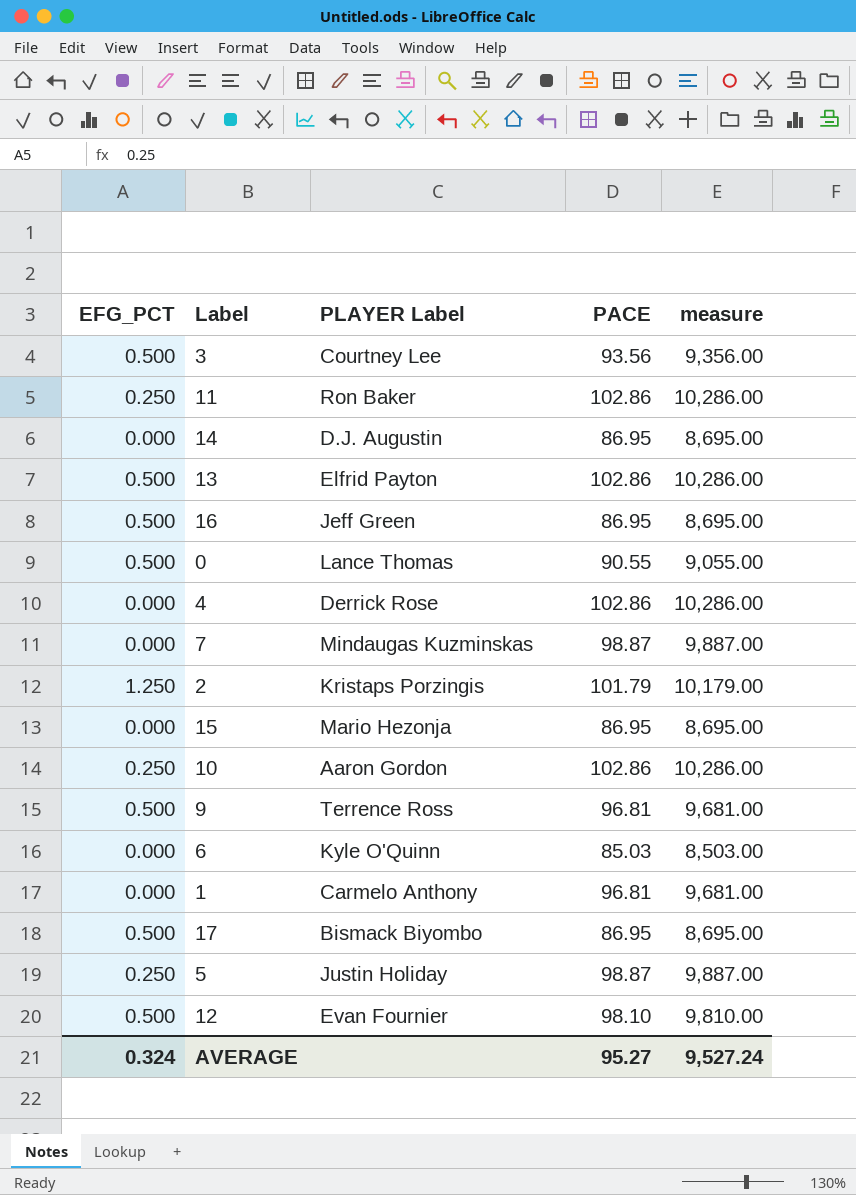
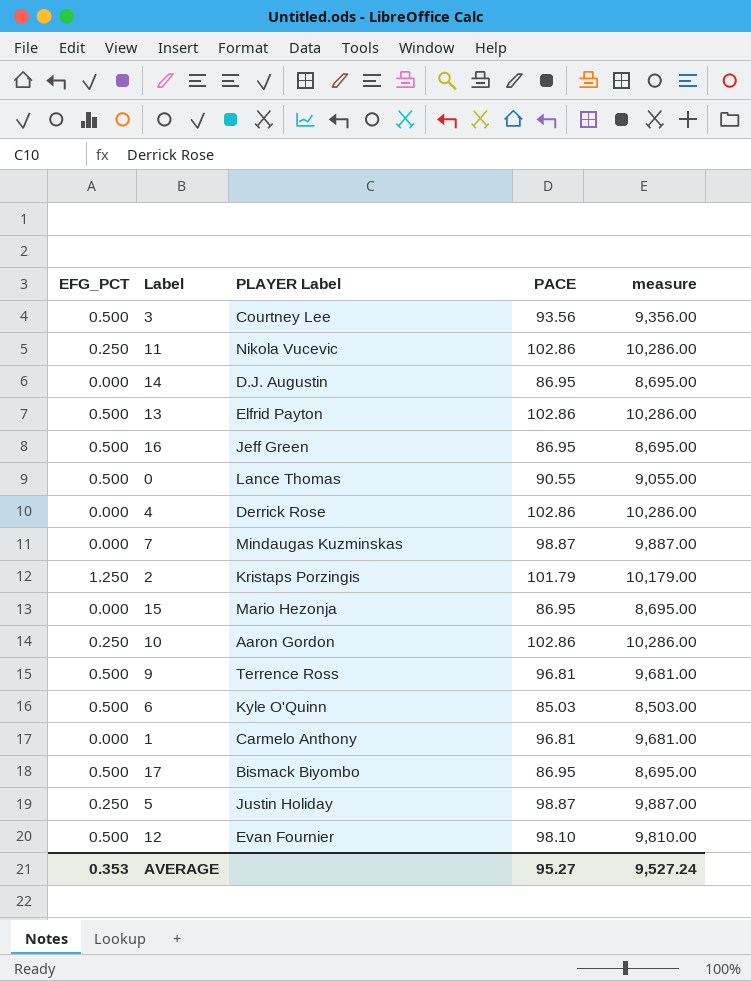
11 | PLAYER Label: Ron Baker -> Nikola Vucevic
6 | EFG_PCT: 0.000 -> 0.500
AVERAGE | EFG_PCT: 0.324 -> 0.353

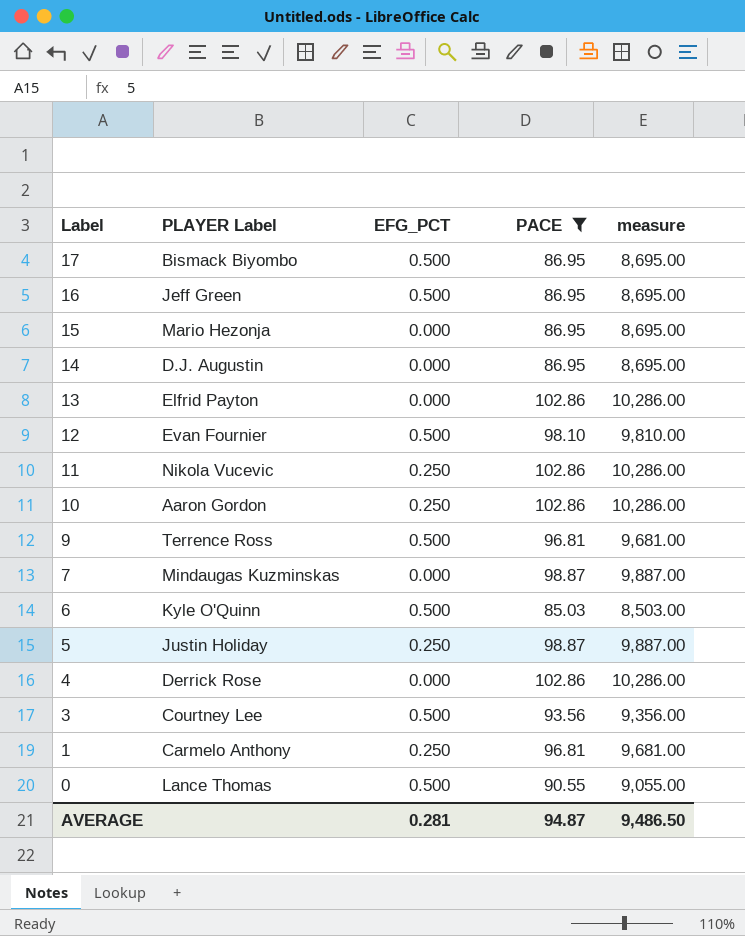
filter: none -> PACE != 101.79
row order: none -> Label descending
column EFG_PCT | position: 1 -> 3
13 | EFG_PCT: 0.500 -> 0.000
1 | EFG_PCT: 0.000 -> 0.250
AVERAGE | EFG_PCT: 0.353 -> 0.281
AVERAGE | PACE: 95.27 -> 94.87
AVERAGE | measure: 9,527.24 -> 9,486.50

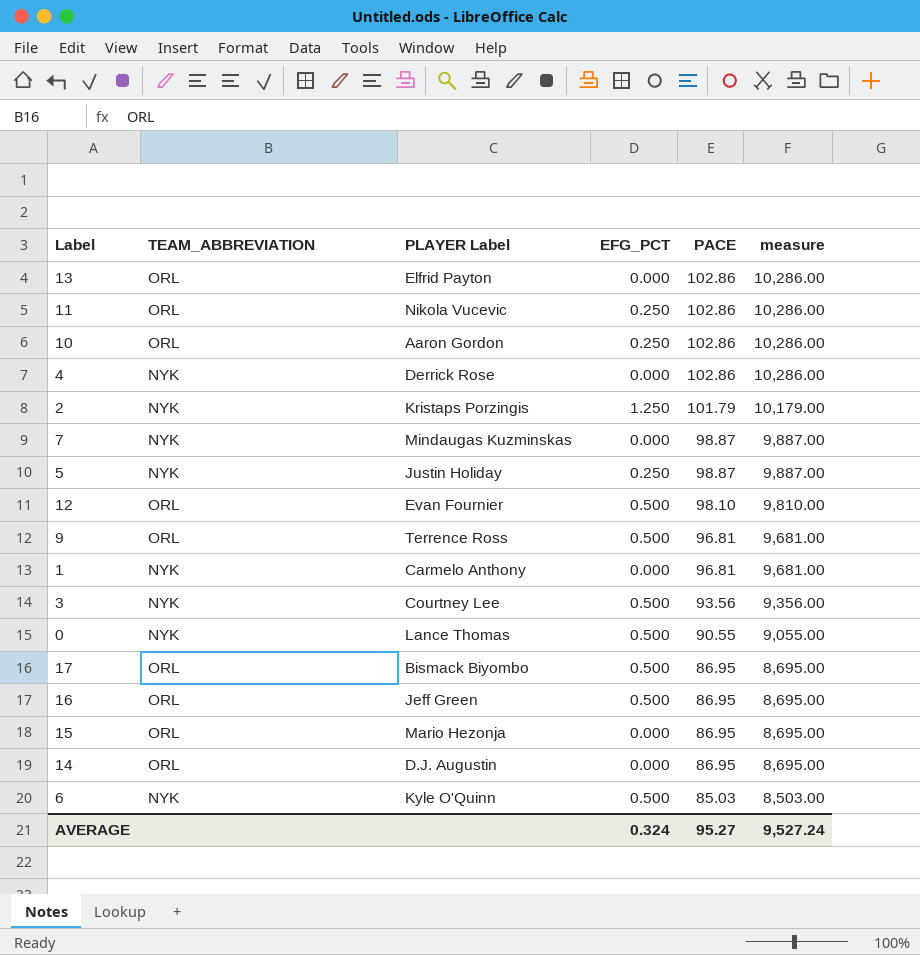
filter: PACE != 101.79 -> none
row order: Label descending -> PACE descending
column TEAM_ABBREVIATION | position: none -> 2
1 | EFG_PCT: 0.250 -> 0.000
AVERAGE | EFG_PCT: 0.281 -> 0.324
AVERAGE | PACE: 94.87 -> 95.27
AVERAGE | measure: 9,486.50 -> 9,527.24

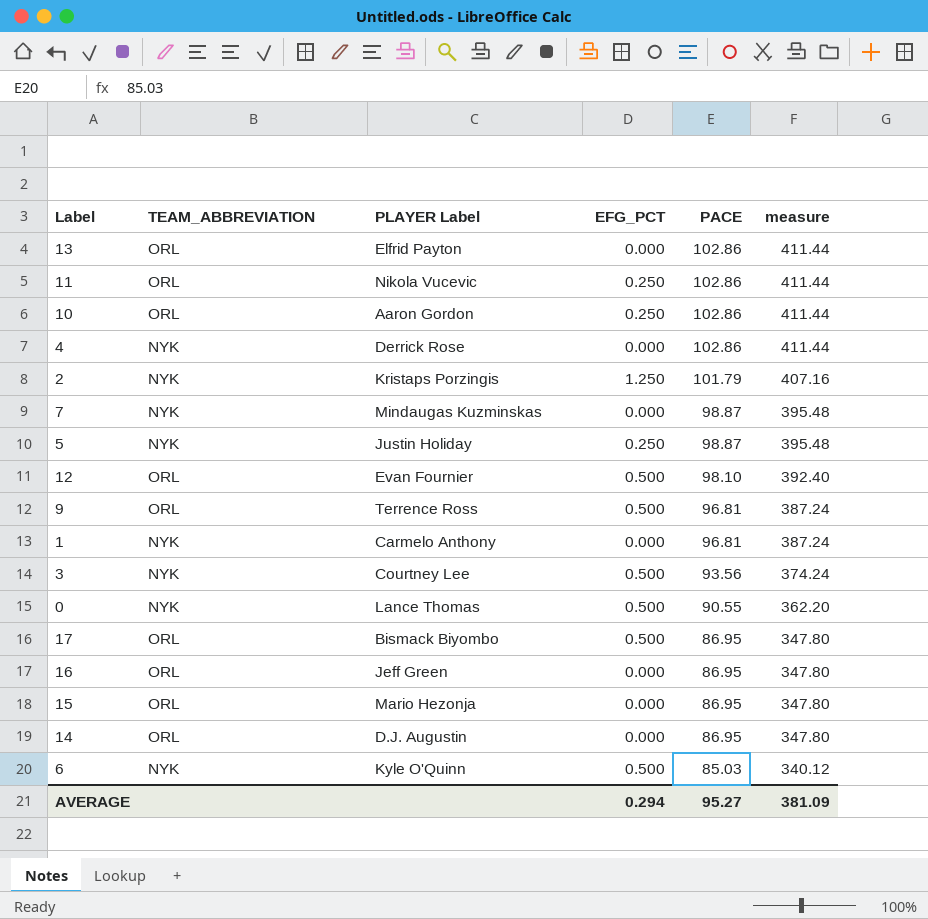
column measure | formula: [PACE] * 100 -> [PACE] * 4
16 | EFG_PCT: 0.500 -> 0.000
AVERAGE | EFG_PCT: 0.324 -> 0.294
AVERAGE | measure: 9,527.24 -> 381.09

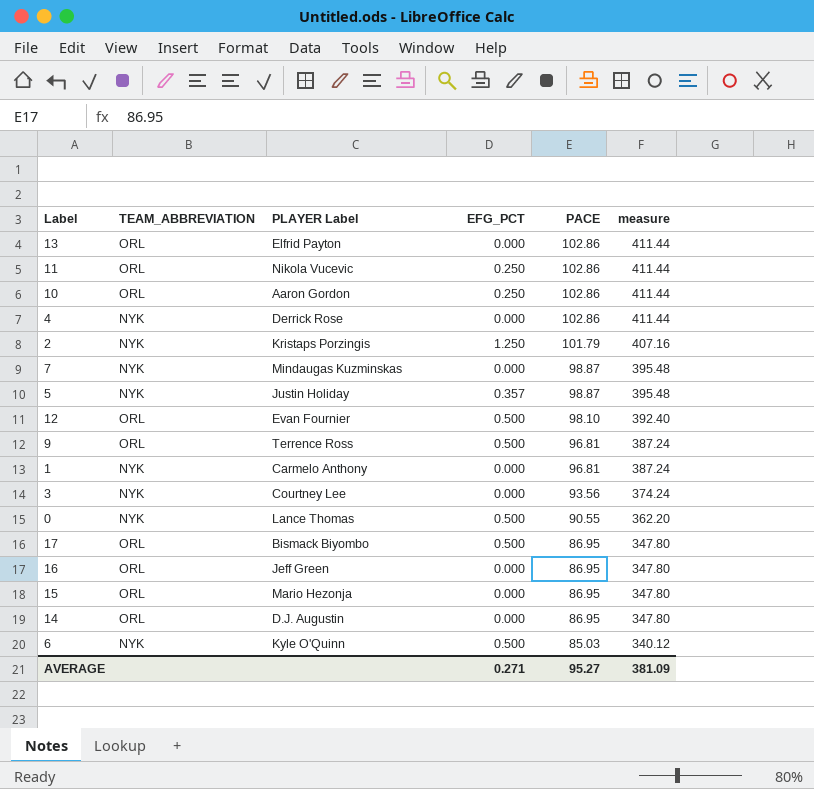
5 | EFG_PCT: 0.250 -> 0.357
3 | EFG_PCT: 0.500 -> 0.000
AVERAGE | EFG_PCT: 0.294 -> 0.271

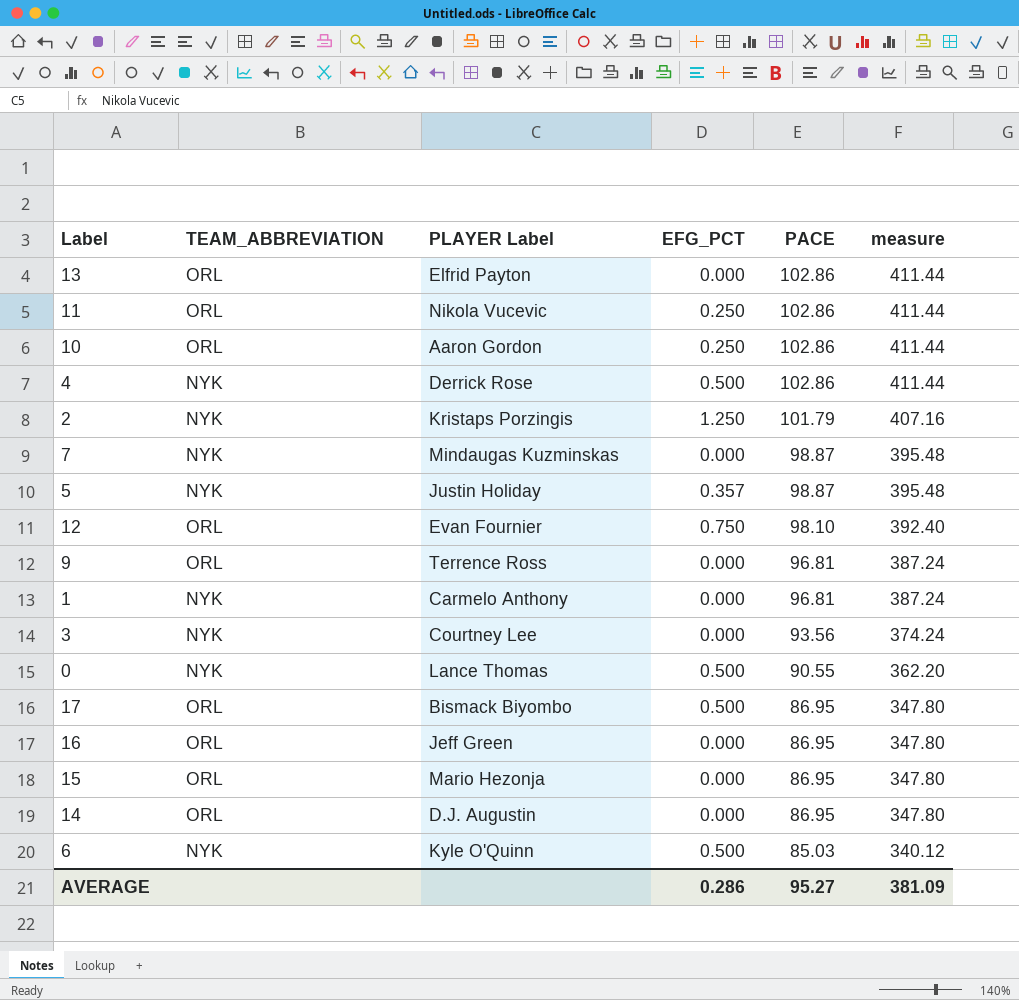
4 | EFG_PCT: 0.000 -> 0.500
12 | EFG_PCT: 0.500 -> 0.750
9 | EFG_PCT: 0.500 -> 0.000
AVERAGE | EFG_PCT: 0.271 -> 0.286

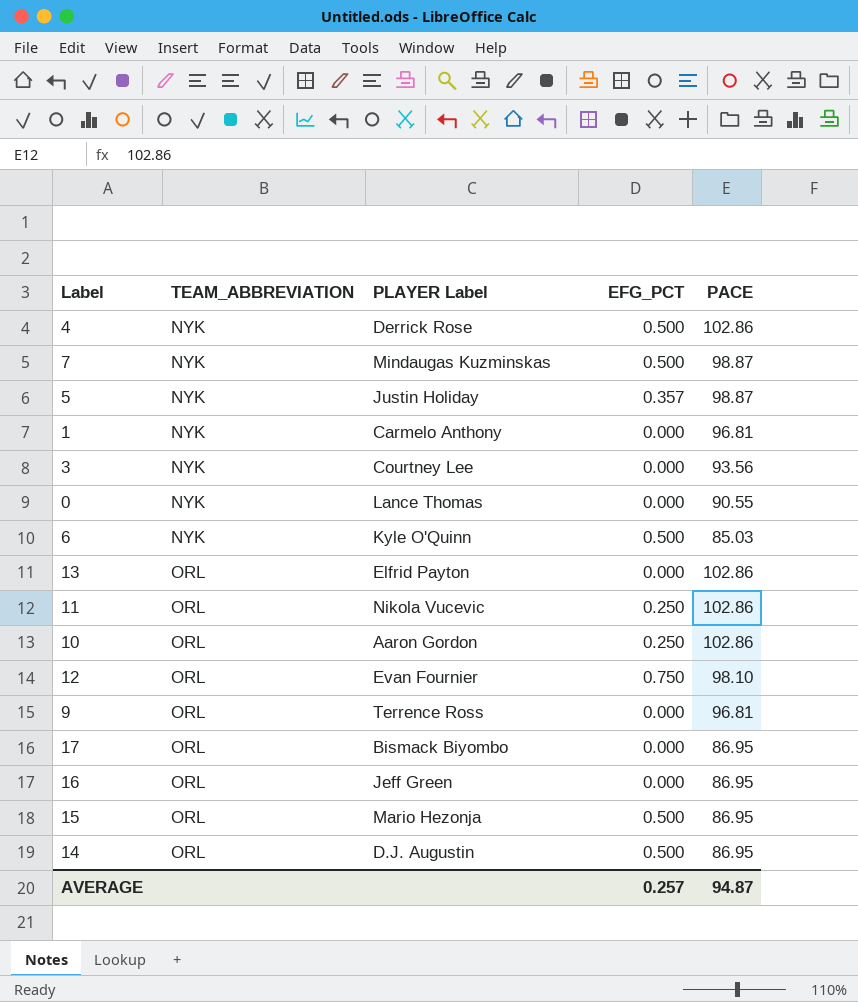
row order: PACE descending -> TEAM_ABBREVIATION ascending
column measure | formula: [PACE] * 4 -> none
row 2: NYK | Kristaps Porzingis | 1.250 | 101.79 | 407.16 -> none
7 | EFG_PCT: 0.000 -> 0.500
0 | EFG_PCT: 0.500 -> 0.000
17 | EFG_PCT: 0.500 -> 0.000
15 | EFG_PCT: 0.000 -> 0.500
14 | EFG_PCT: 0.000 -> 0.500
AVERAGE | EFG_PCT: 0.286 -> 0.257
AVERAGE | PACE: 95.27 -> 94.87

